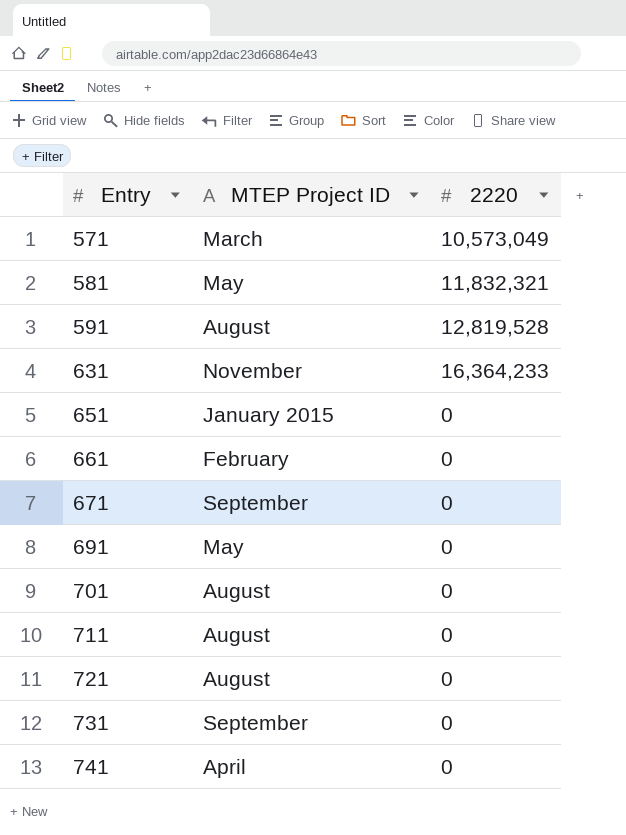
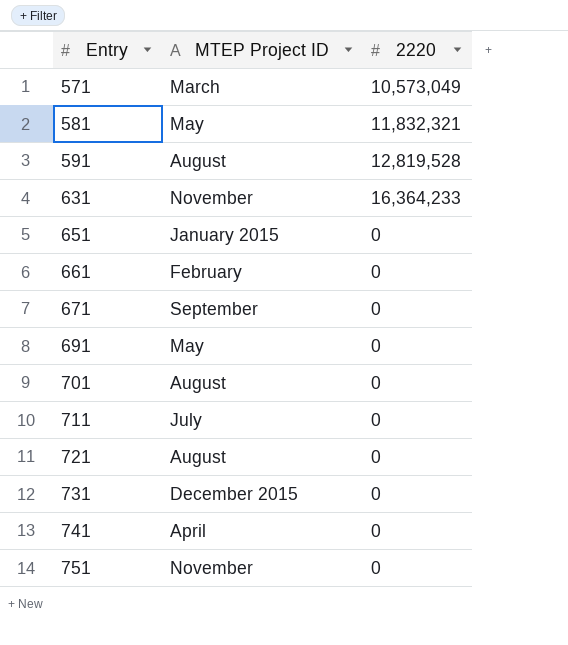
711 | MTEP Project ID: August -> July
731 | MTEP Project ID: September -> December 2015
row 751: none -> November | 0

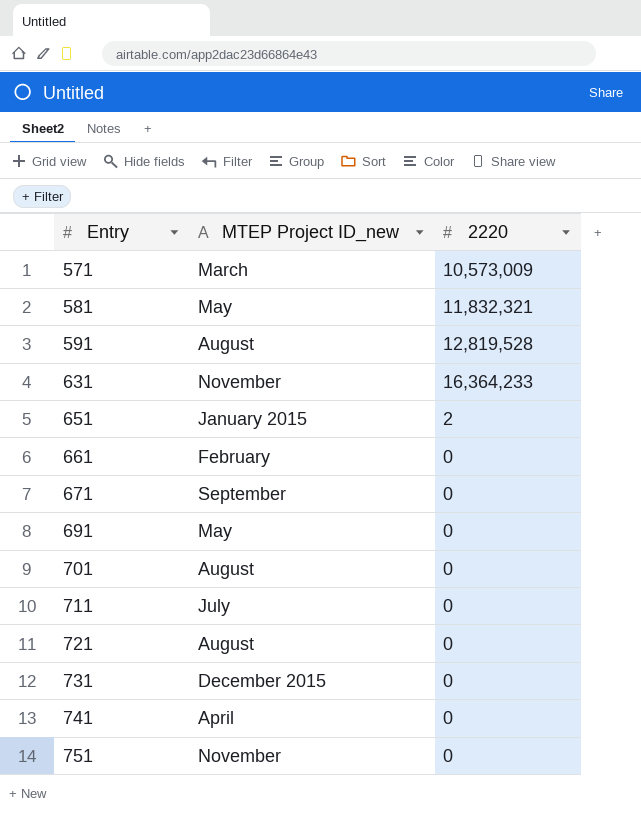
column name: MTEP Project ID -> MTEP Project ID_new
571 | 2220: 10,573,049 -> 10,573,009
651 | 2220: 0 -> 2

